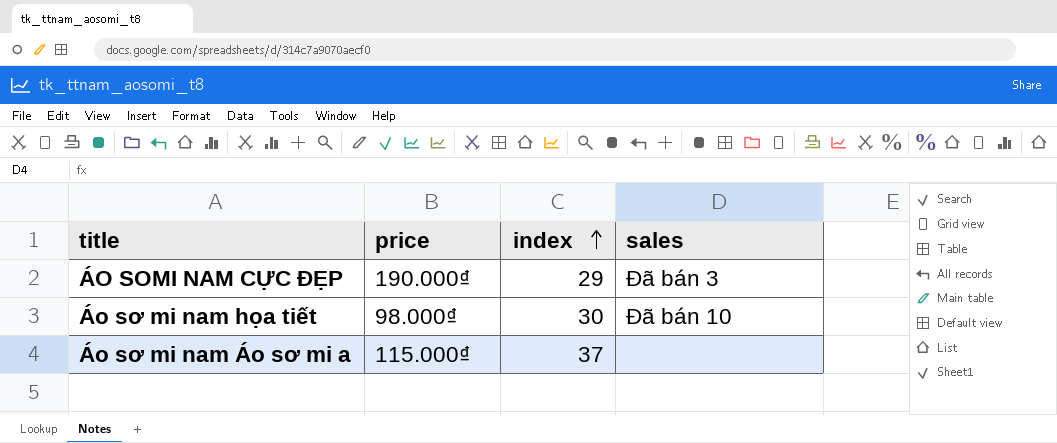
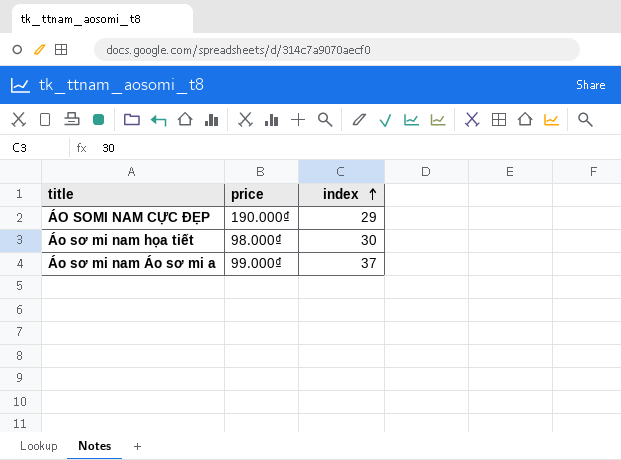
column sales | position: 4 -> none
Áo sơ mi nam Áo sơ mi a | price: 115.000₫ -> 99.000₫

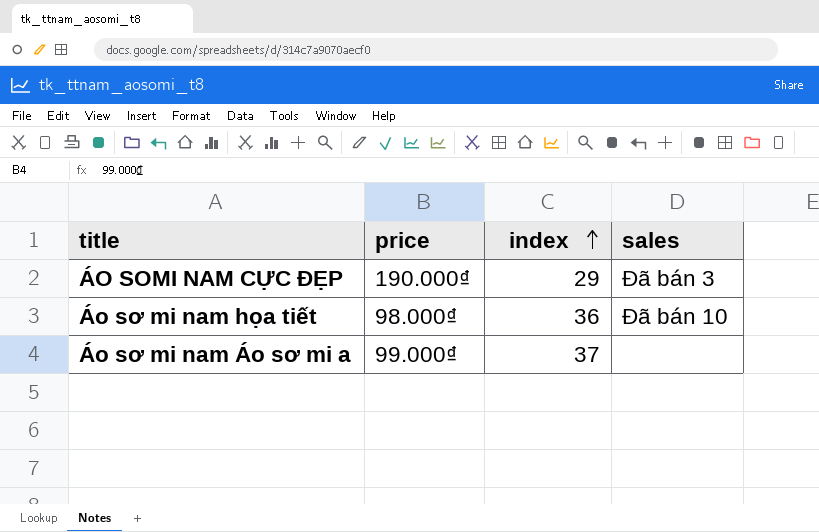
column sales | position: none -> 4
Áo sơ mi nam họa tiết | index: 30 -> 36

